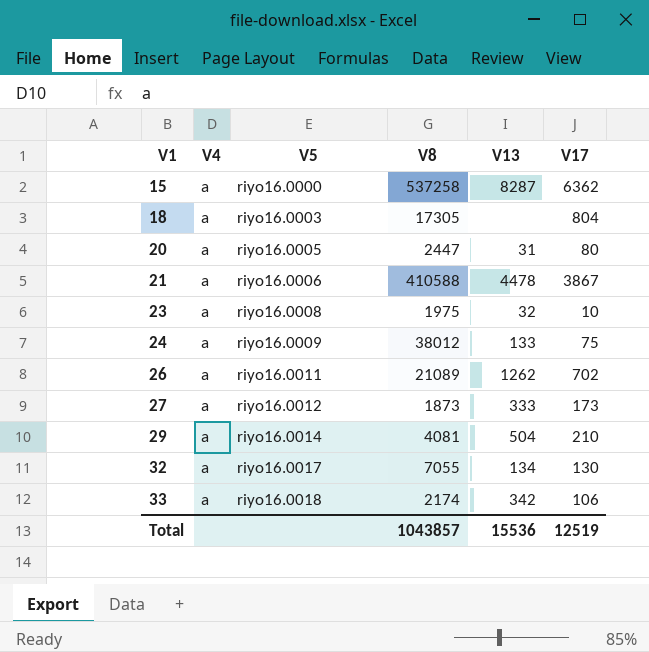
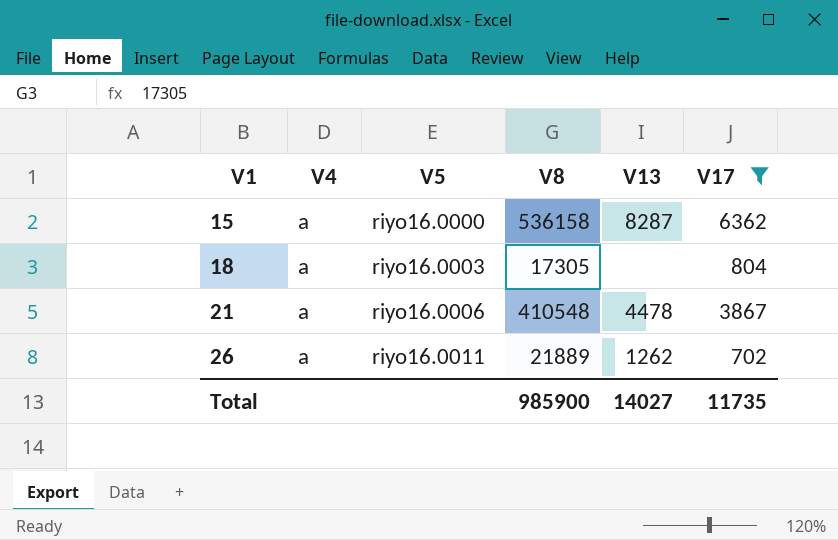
filter: none -> V17 >= 702
15 | V8: 537258 -> 536158
21 | V8: 410588 -> 410548
26 | V8: 21089 -> 21889
Total | V8: 1043857 -> 985900
Total | V13: 15536 -> 14027
Total | V17: 12519 -> 11735

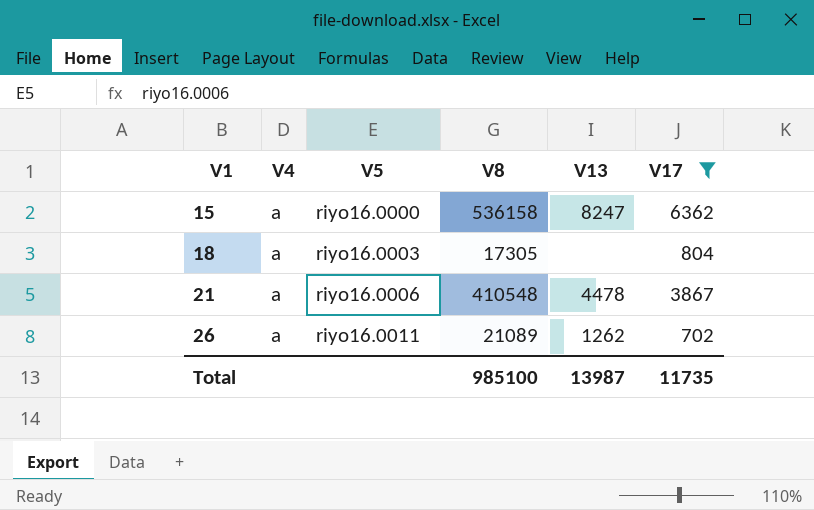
15 | V13: 8287 -> 8247
26 | V8: 21889 -> 21089
Total | V8: 985900 -> 985100
Total | V13: 14027 -> 13987

